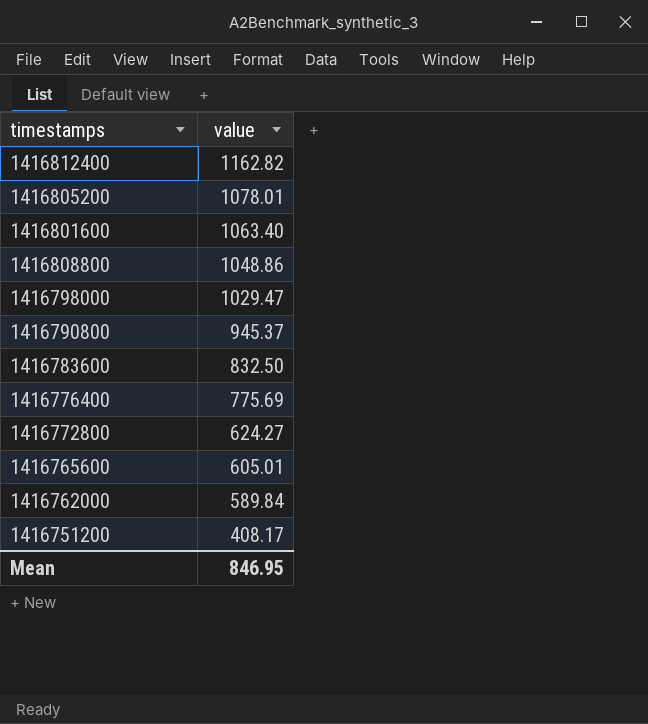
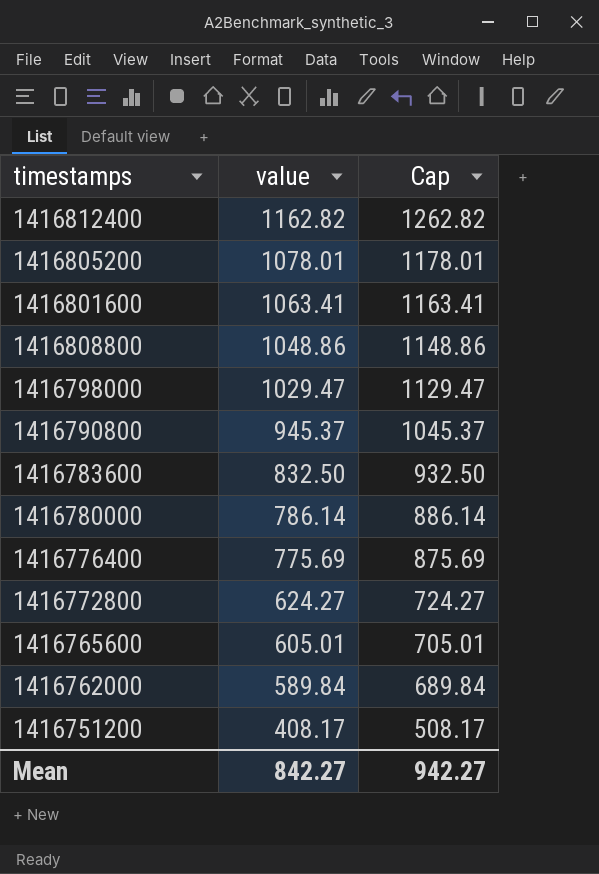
column Cap | formula: none -> [value] + 100
1416801600 | value: 1063.40 -> 1063.41
row 1416780000: none -> 786.14 | 886.14
Mean | value: 846.95 -> 842.27

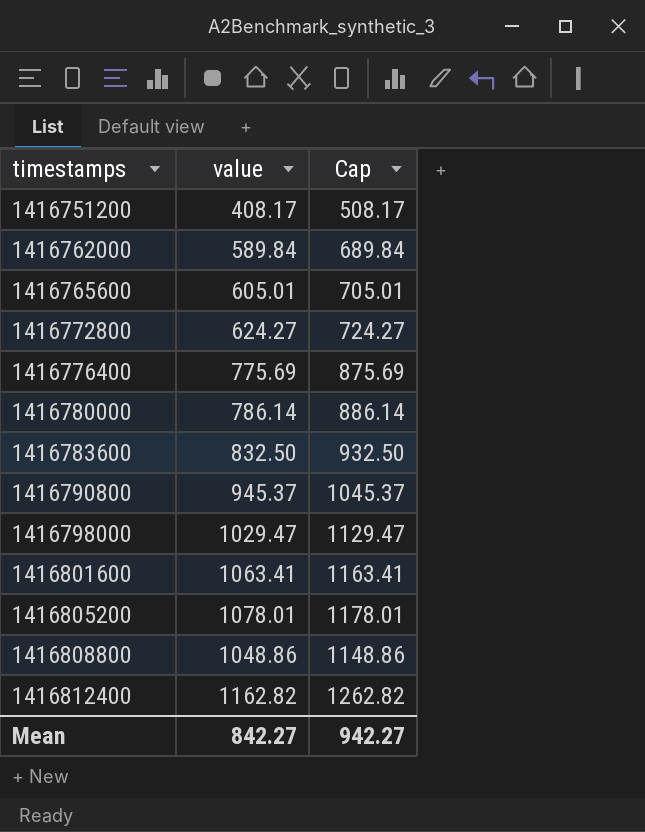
row order: value descending -> timestamps ascending

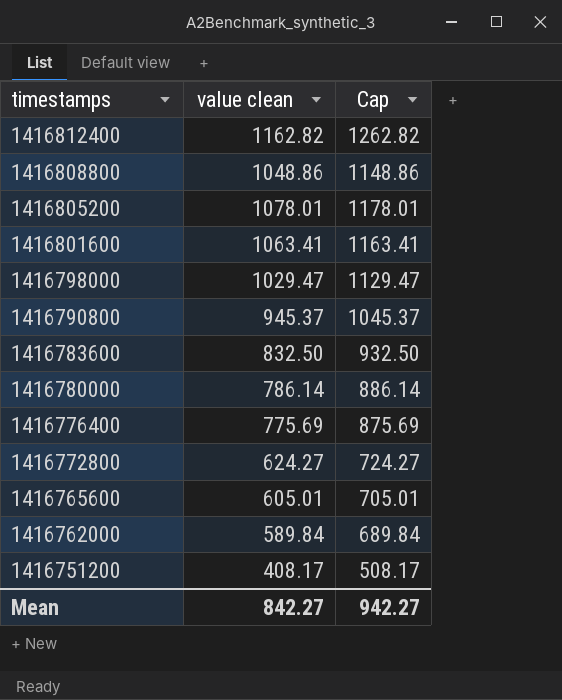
row order: timestamps ascending -> timestamps descending
column name: value -> value clean

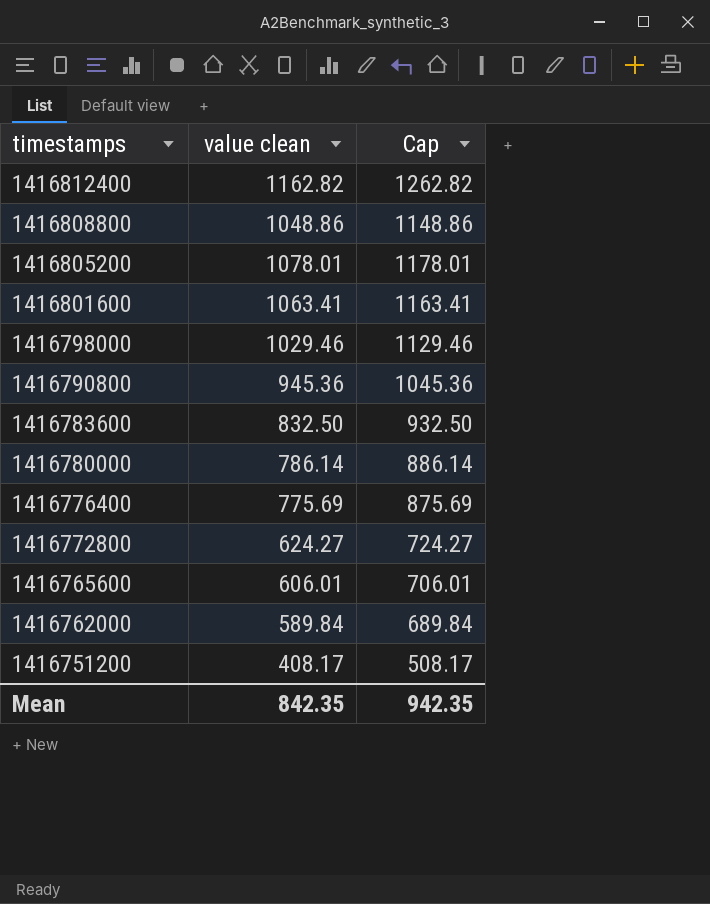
1416798000 | value clean: 1029.47 -> 1029.46
1416798000 | Cap: 1129.47 -> 1129.46
1416790800 | value clean: 945.37 -> 945.36
1416790800 | Cap: 1045.37 -> 1045.36
1416765600 | value clean: 605.01 -> 606.01
1416765600 | Cap: 705.01 -> 706.01
Mean | value clean: 842.27 -> 842.35
Mean | Cap: 942.27 -> 942.35

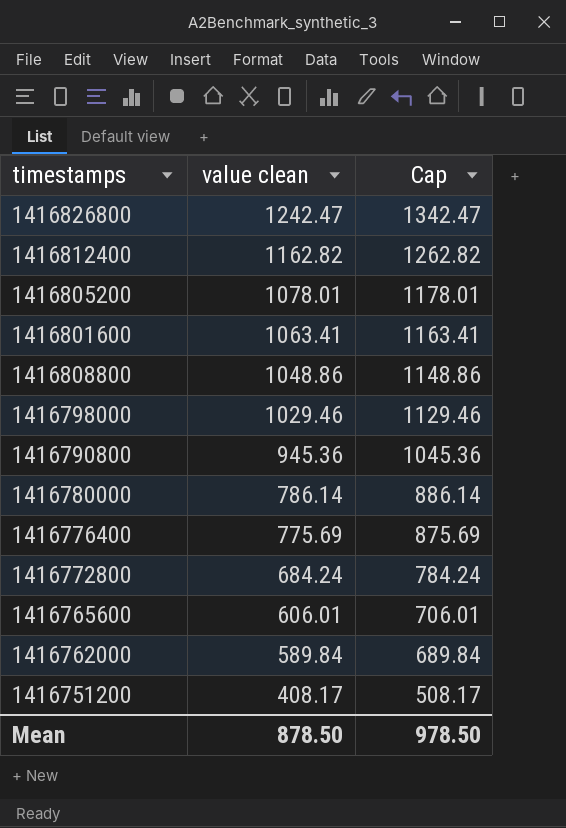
row order: timestamps descending -> value clean descending
row 1416783600: 832.50 | 932.50 -> none
row 1416826800: none -> 1242.47 | 1342.47
1416772800 | value clean: 624.27 -> 684.24
1416772800 | Cap: 724.27 -> 784.24
Mean | value clean: 842.35 -> 878.50
Mean | Cap: 942.35 -> 978.50

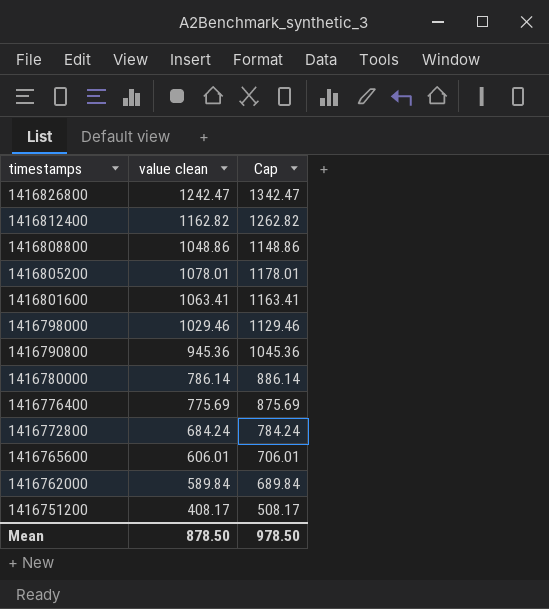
row order: value clean descending -> timestamps descending

